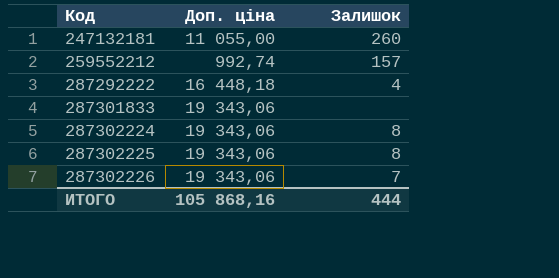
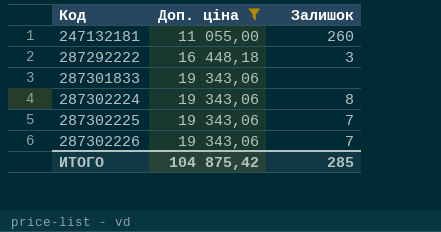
filter: none -> Доп. ціна != 992,74
287292222 | Залишок: 4 -> 3
287302225 | Залишок: 8 -> 7
ИТОГО | Доп. ціна: 105 868,16 -> 104 875,42
ИТОГО | Залишок: 444 -> 285

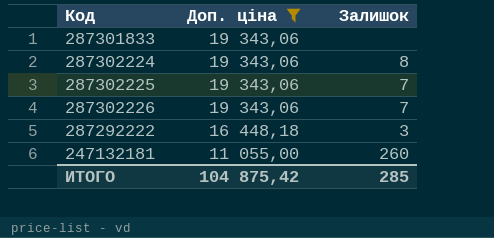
row order: Код ascending -> Доп. ціна descending

